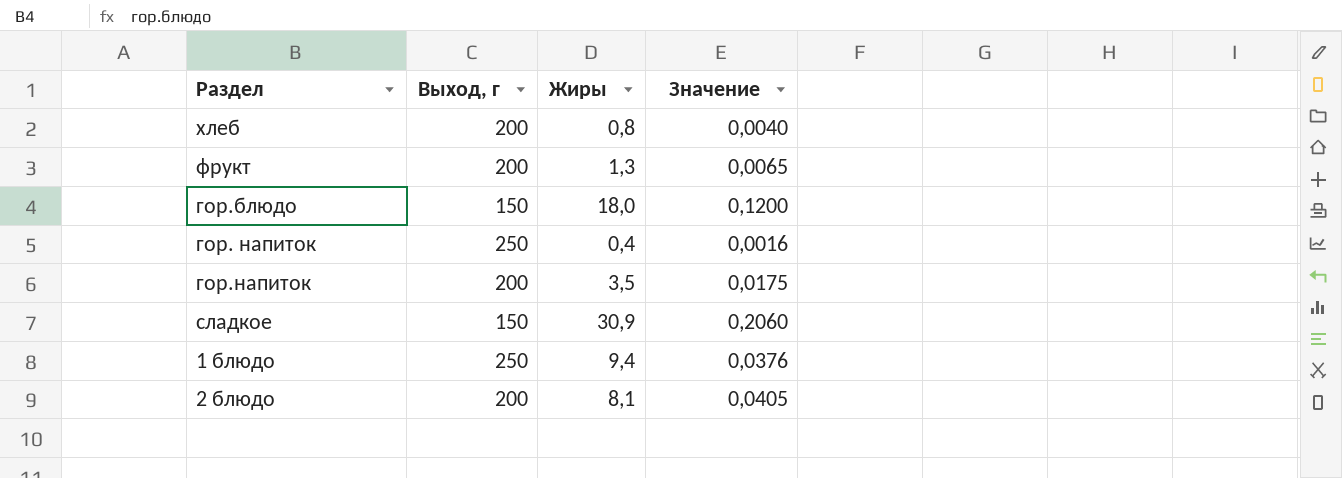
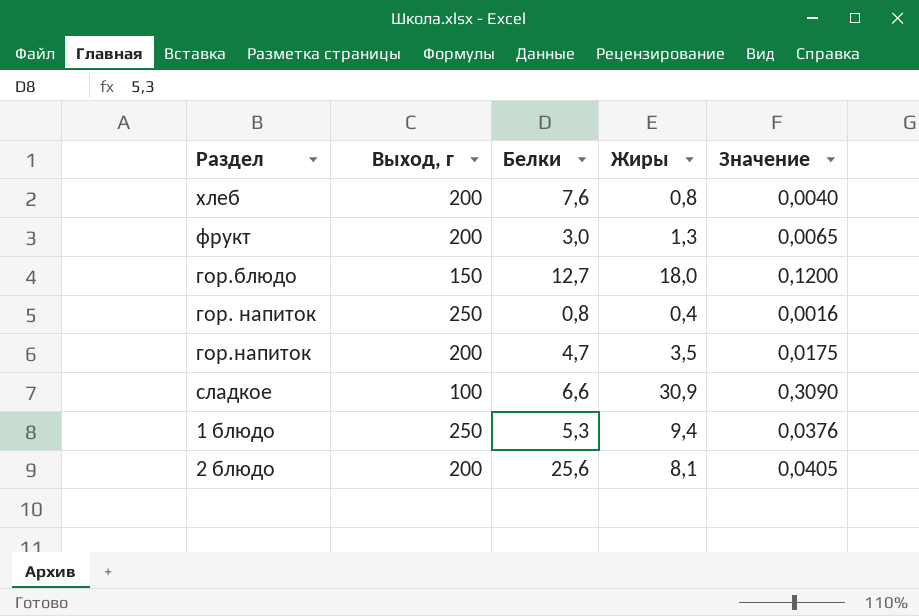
column Белки | position: none -> 3
сладкое | Выход, г: 150 -> 100
сладкое | Значение: 0,2060 -> 0,3090

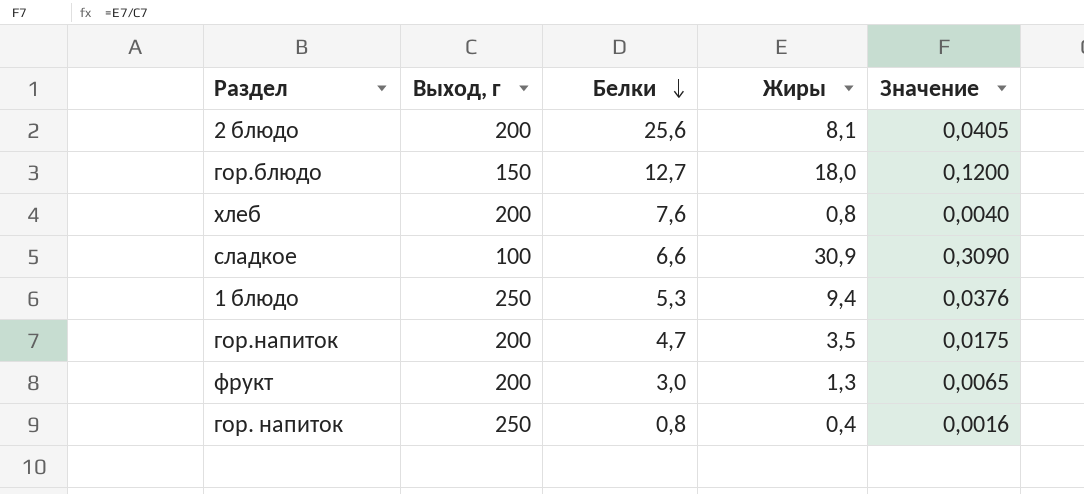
row order: none -> Белки descending

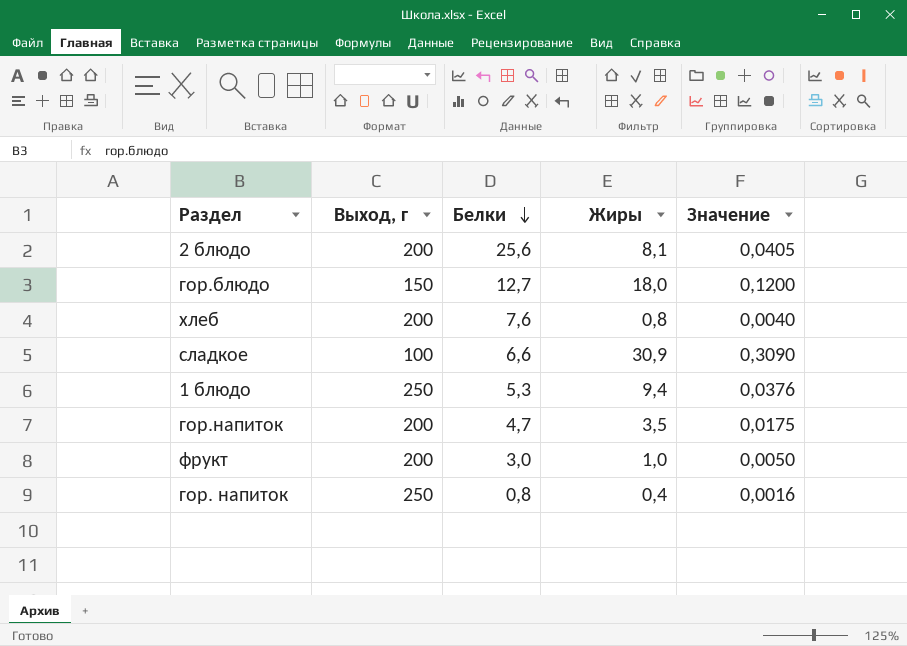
фрукт | Жиры: 1,3 -> 1,0
фрукт | Значение: 0,0065 -> 0,0050

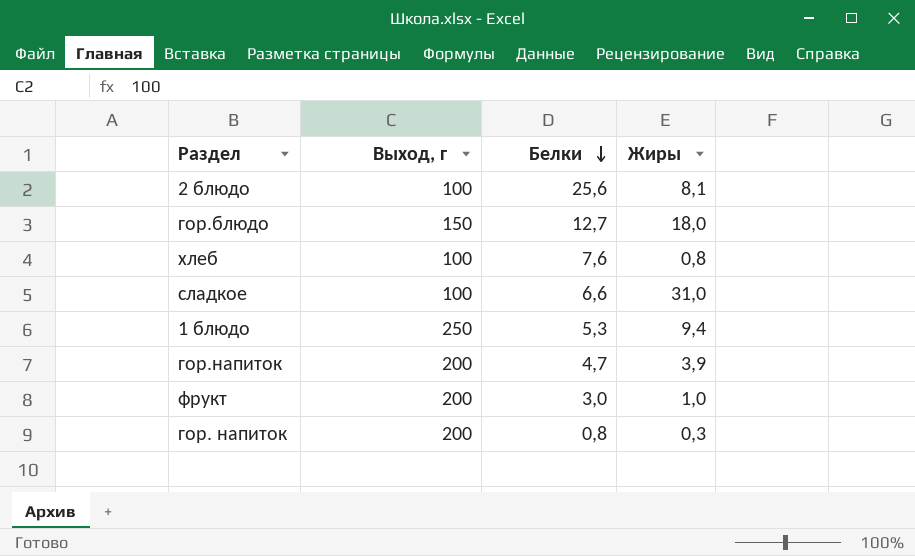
column Значение | formula: [Жиры] / [Выход, г] -> none
2 блюдо | Выход, г: 200 -> 100
хлеб | Выход, г: 200 -> 100
сладкое | Жиры: 30,9 -> 31,0
гор.напиток | Жиры: 3,5 -> 3,9
гор. напиток | Выход, г: 250 -> 200
гор. напиток | Жиры: 0,4 -> 0,3

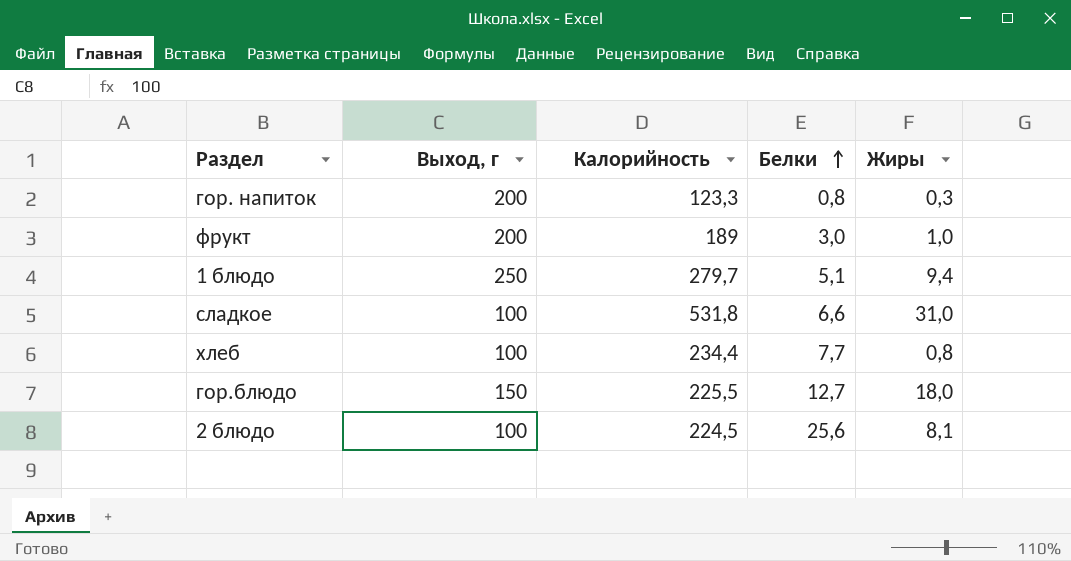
row order: Белки descending -> Белки ascending
column Калорийность | position: none -> 3
row гор.напиток: 200 | 4,7 | 3,9 -> none
1 блюдо | Белки: 5,3 -> 5,1
хлеб | Белки: 7,6 -> 7,7

